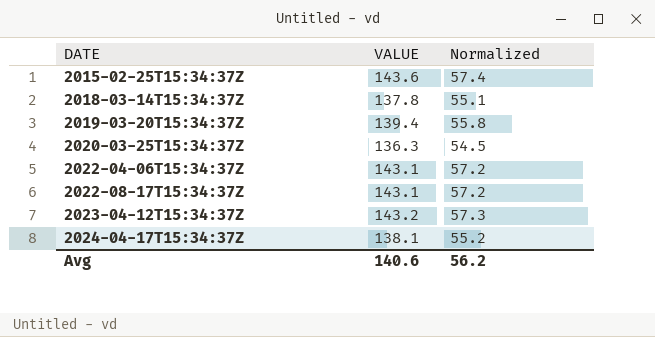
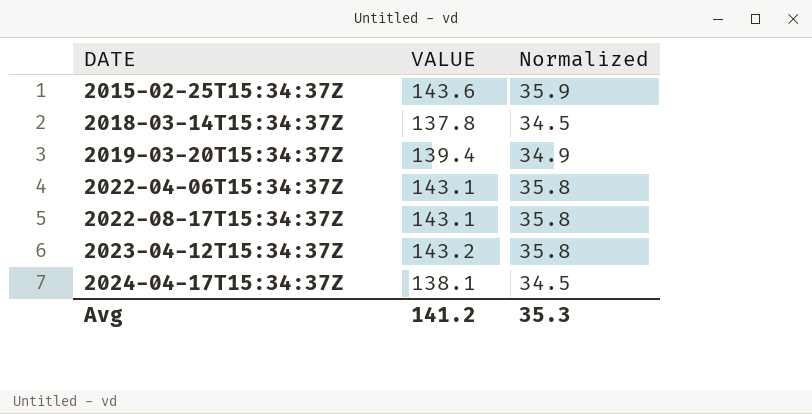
column Normalized | formula: [VALUE] * 0.4 -> [VALUE] * 0.25
row 2020-03-25T15:34:37Z: 136.3 | 54.5 -> none
Avg | VALUE: 140.6 -> 141.2
Avg | Normalized: 56.2 -> 35.3

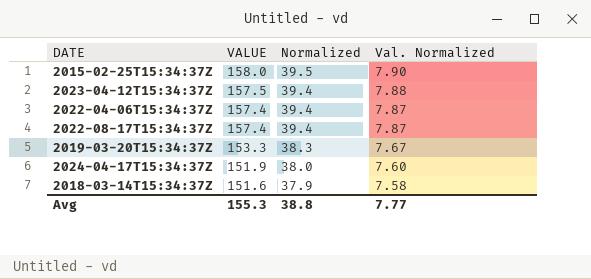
row order: DATE ascending -> VALUE descending
column Val. Normalized | formula: none -> [VALUE] * 0.05
2015-02-25T15:34:37Z | VALUE: 143.6 -> 158.0
2015-02-25T15:34:37Z | Normalized: 35.9 -> 39.5
2023-04-12T15:34:37Z | VALUE: 143.2 -> 157.5
2023-04-12T15:34:37Z | Normalized: 35.8 -> 39.4
2022-04-06T15:34:37Z | VALUE: 143.1 -> 157.4
2022-04-06T15:34:37Z | Normalized: 35.8 -> 39.4
2022-08-17T15:34:37Z | VALUE: 143.1 -> 157.4
2022-08-17T15:34:37Z | Normalized: 35.8 -> 39.4
2019-03-20T15:34:37Z | VALUE: 139.4 -> 153.3
2019-03-20T15:34:37Z | Normalized: 34.9 -> 38.3
2024-04-17T15:34:37Z | VALUE: 138.1 -> 151.9
2024-04-17T15:34:37Z | Normalized: 34.5 -> 38.0
2018-03-14T15:34:37Z | VALUE: 137.8 -> 151.6
2018-03-14T15:34:37Z | Normalized: 34.5 -> 37.9
Avg | VALUE: 141.2 -> 155.3
Avg | Normalized: 35.3 -> 38.8

